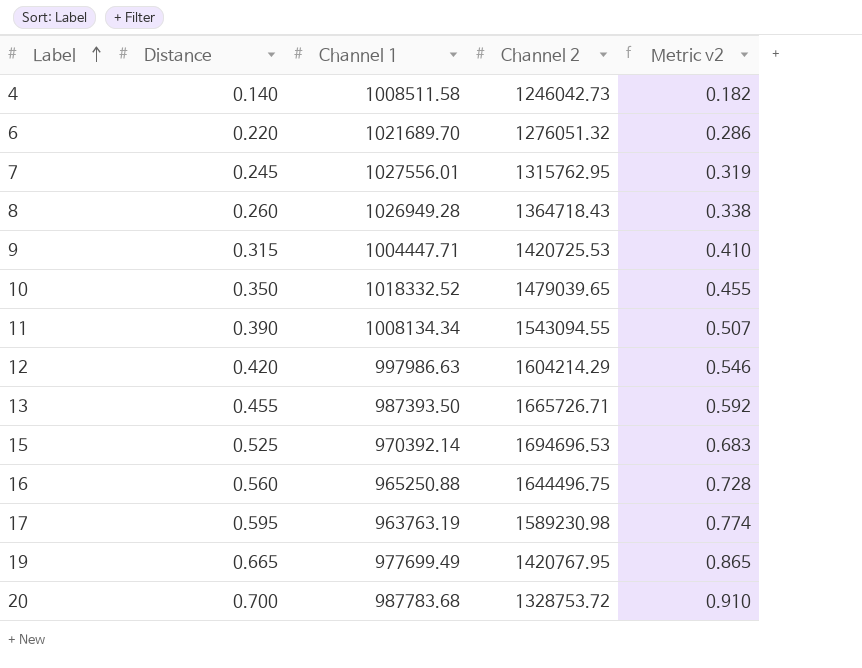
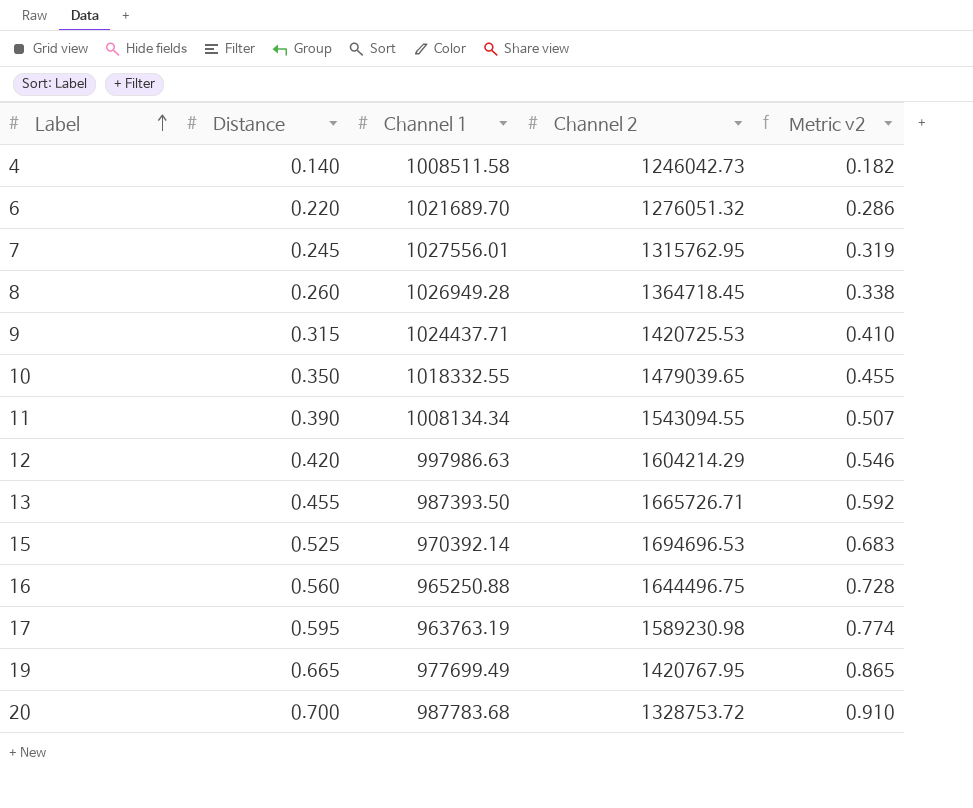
8 | Channel 2: 1364718.43 -> 1364718.45
9 | Channel 1: 1004447.71 -> 1024437.71
10 | Channel 1: 1018332.52 -> 1018332.55

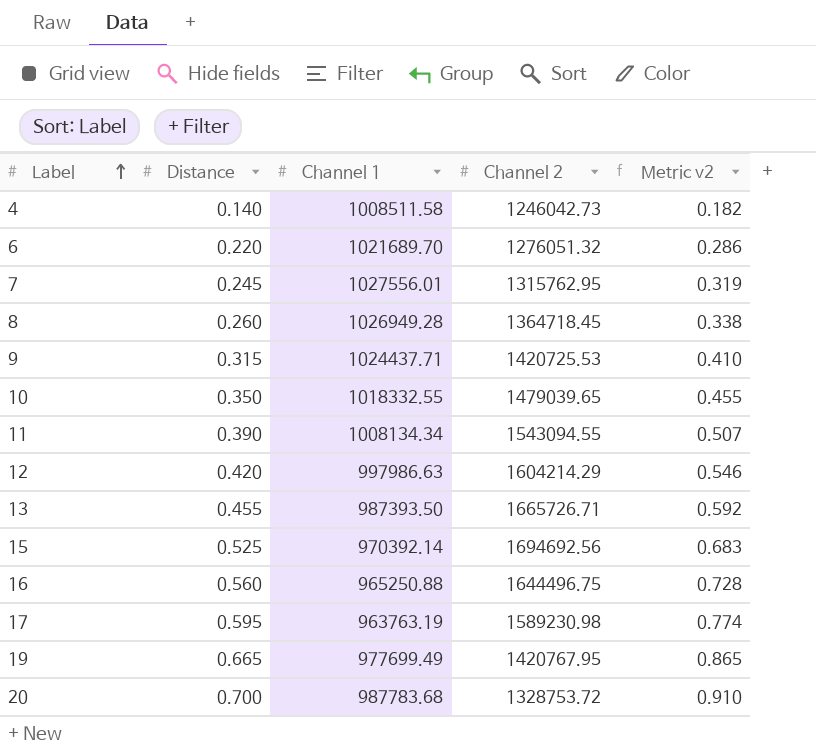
15 | Channel 2: 1694696.53 -> 1694692.56

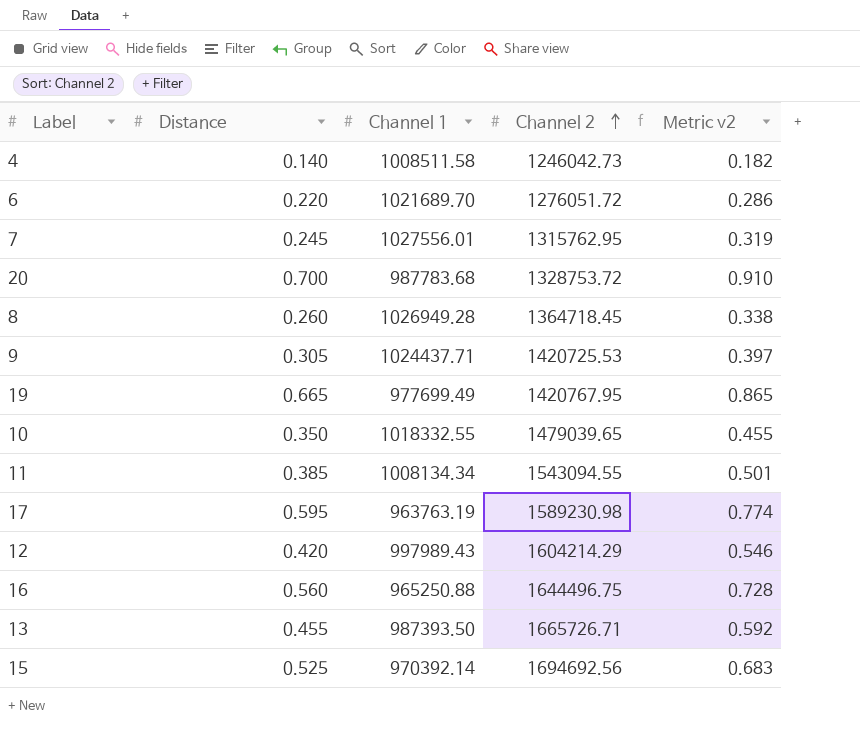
row order: Label ascending -> Channel 2 ascending
6 | Channel 2: 1276051.32 -> 1276051.72
9 | Distance: 0.315 -> 0.305
9 | Metric v2: 0.410 -> 0.397
11 | Distance: 0.390 -> 0.385
11 | Metric v2: 0.507 -> 0.501
12 | Channel 1: 997986.63 -> 997989.43

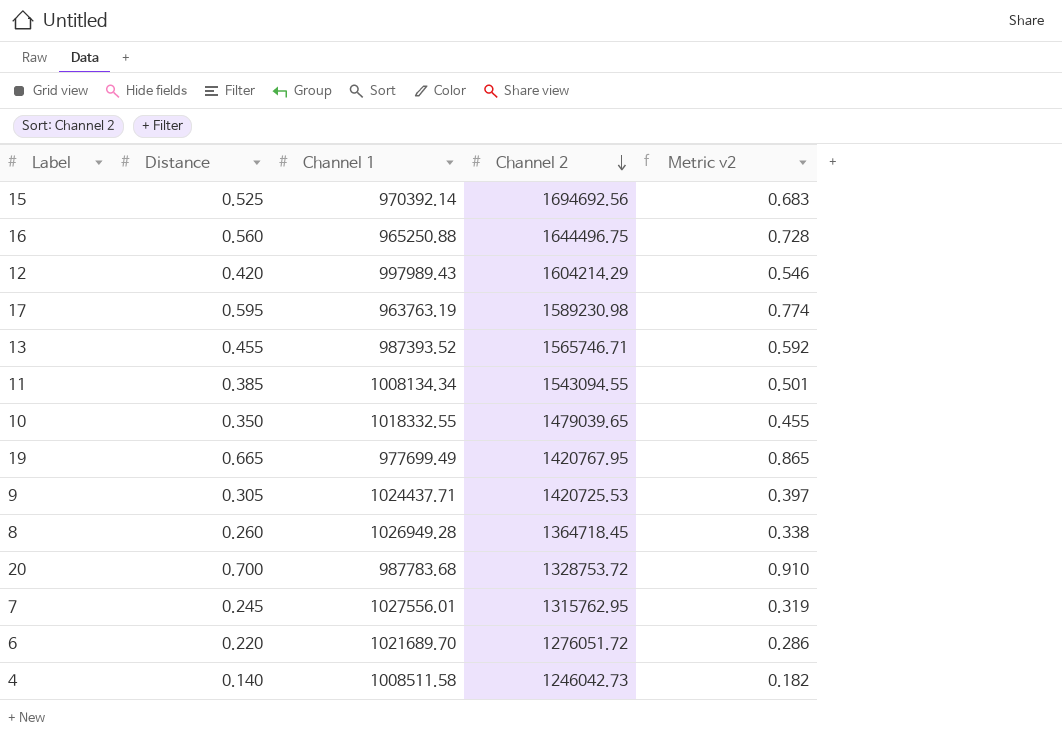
row order: Channel 2 ascending -> Channel 2 descending
13 | Channel 1: 987393.50 -> 987393.52
13 | Channel 2: 1665726.71 -> 1565746.71

